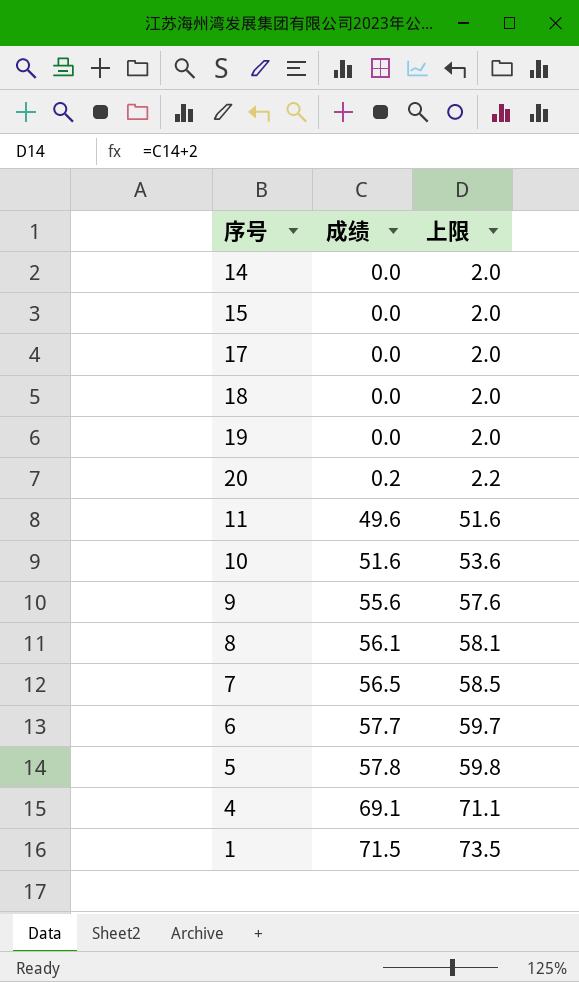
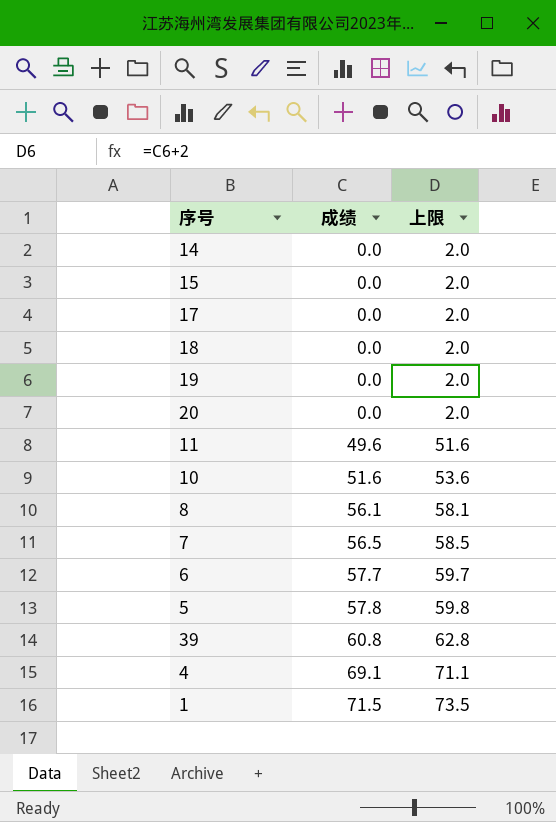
row 9: 55.6 | 57.6 -> none
20 | 成绩: 0.2 -> 0.0
20 | 上限: 2.2 -> 2.0
row 39: none -> 60.8 | 62.8

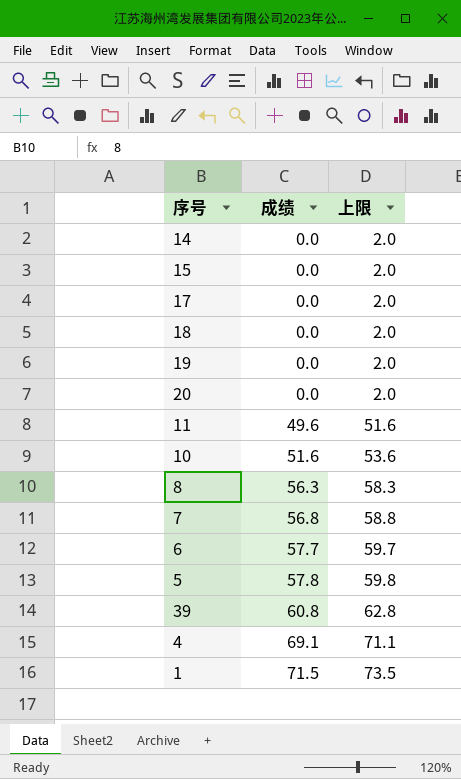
8 | 成绩: 56.1 -> 56.3
8 | 上限: 58.1 -> 58.3
7 | 成绩: 56.5 -> 56.8
7 | 上限: 58.5 -> 58.8

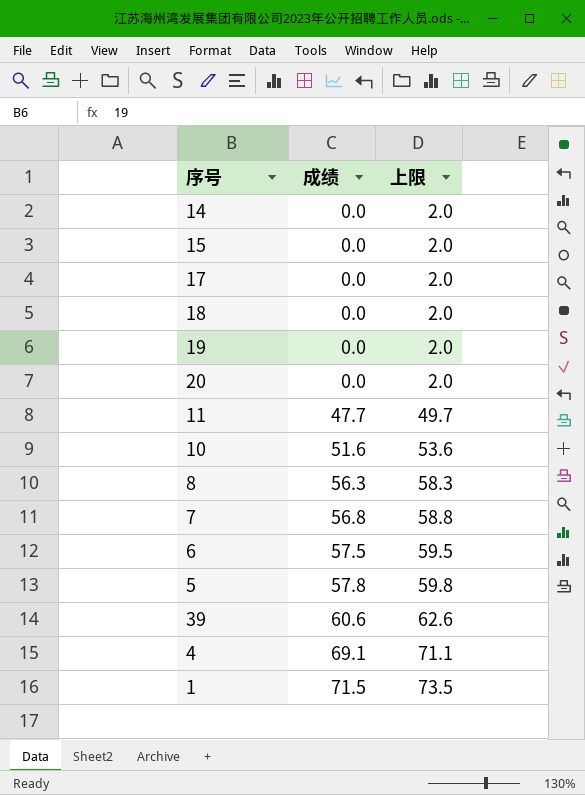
11 | 成绩: 49.6 -> 47.7
11 | 上限: 51.6 -> 49.7
6 | 成绩: 57.7 -> 57.5
6 | 上限: 59.7 -> 59.5
39 | 成绩: 60.8 -> 60.6
39 | 上限: 62.8 -> 62.6

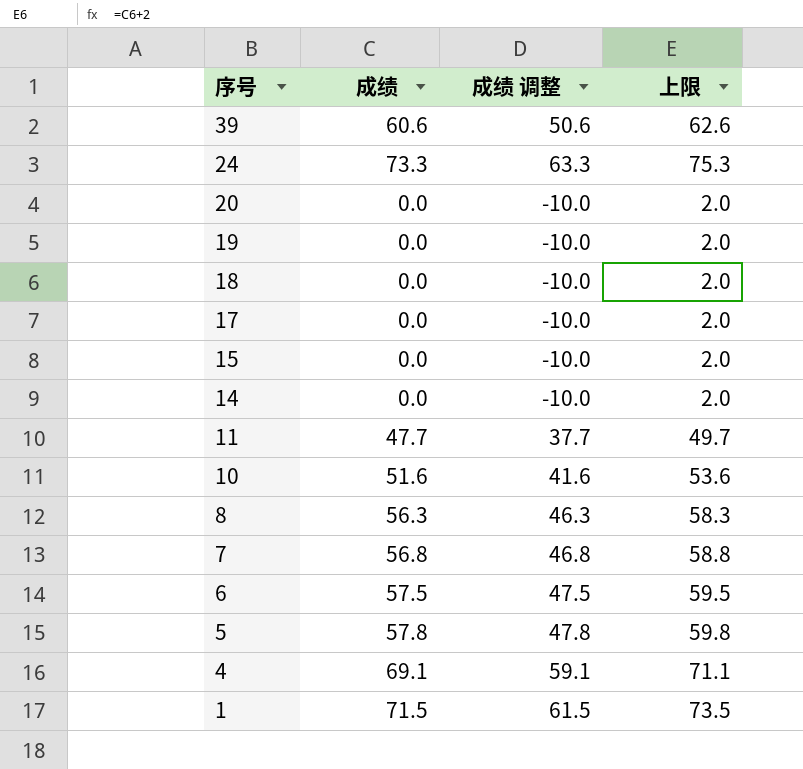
row order: 成绩 ascending -> 序号 descending
column 成绩 调整 | formula: none -> [成绩] - 10
row 24: none -> 73.3 | 63.3 | 75.3

